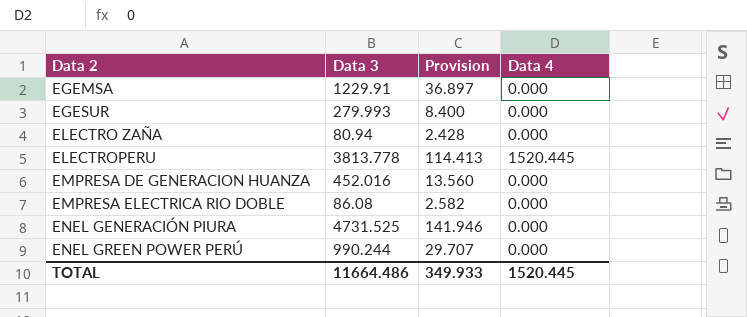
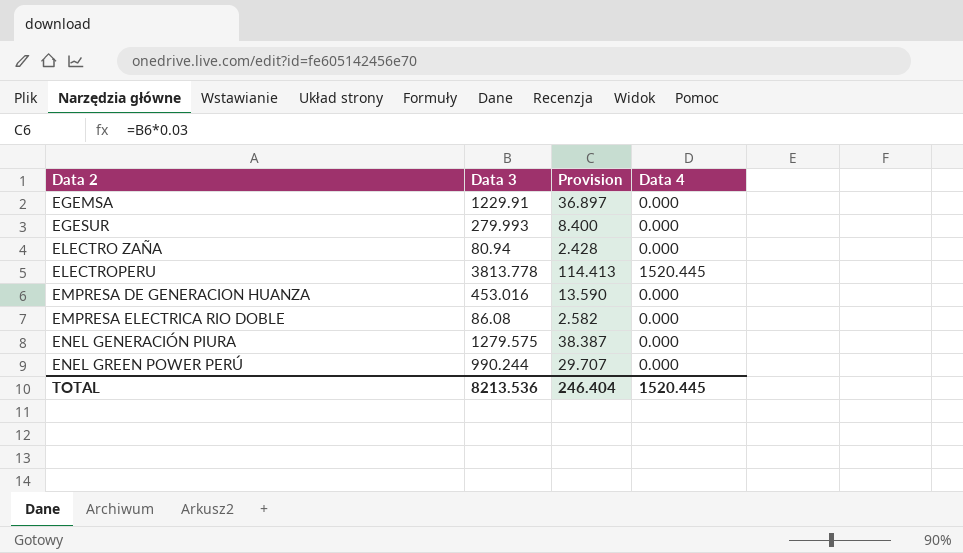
EMPRESA DE GENERACION HUANZA | Data 3: 452.016 -> 453.016
EMPRESA DE GENERACION HUANZA | Provision: 13.560 -> 13.590
ENEL GENERACIÓN PIURA | Data 3: 4731.525 -> 1279.575
ENEL GENERACIÓN PIURA | Provision: 141.946 -> 38.387
TOTAL | Data 3: 11664.486 -> 8213.536
TOTAL | Provision: 349.933 -> 246.404

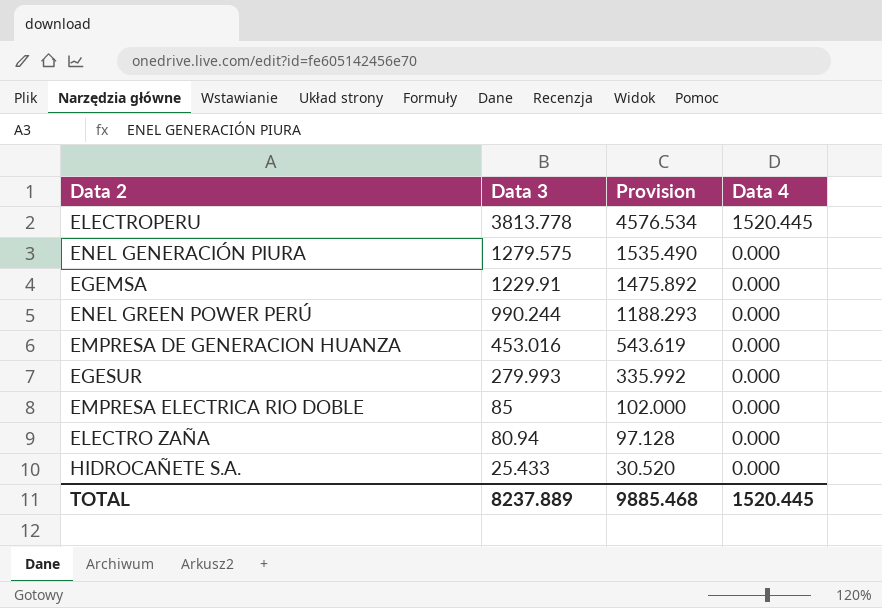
row order: Data 2 ascending -> Data 3 descending
column Provision | formula: [Data 3] * 0.03 -> [Data 3] * 1.2
EMPRESA ELECTRICA RIO DOBLE | Data 3: 86.08 -> 85
row HIDROCAÑETE S.A.: none -> 25.433 | 30.520 | 0.000
TOTAL | Data 3: 8213.536 -> 8237.889
TOTAL | Provision: 246.404 -> 9885.468

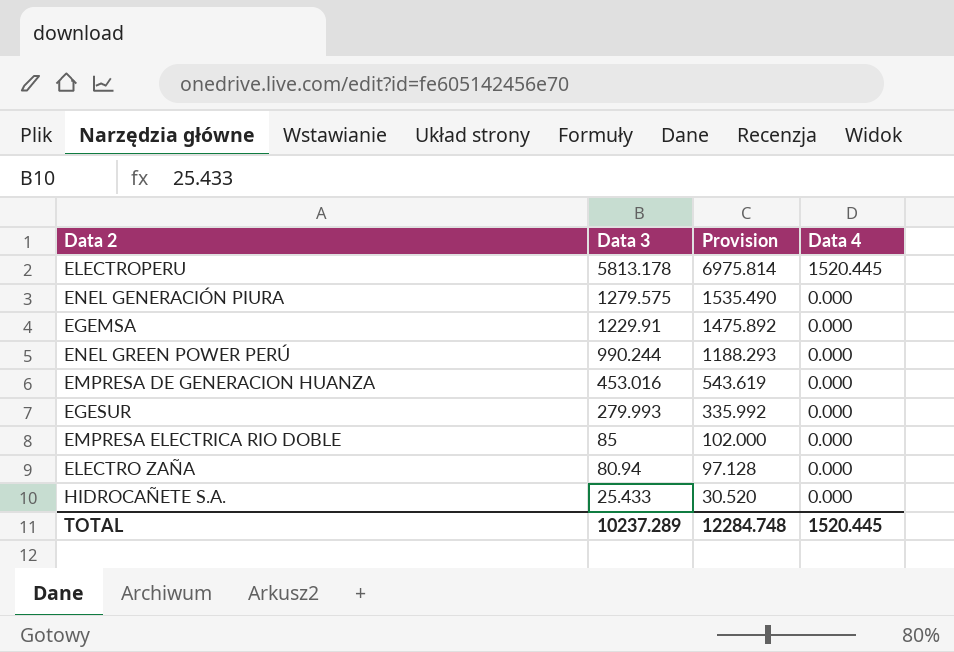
ELECTROPERU | Data 3: 3813.778 -> 5813.178
ELECTROPERU | Provision: 4576.534 -> 6975.814
TOTAL | Data 3: 8237.889 -> 10237.289
TOTAL | Provision: 9885.468 -> 12284.748

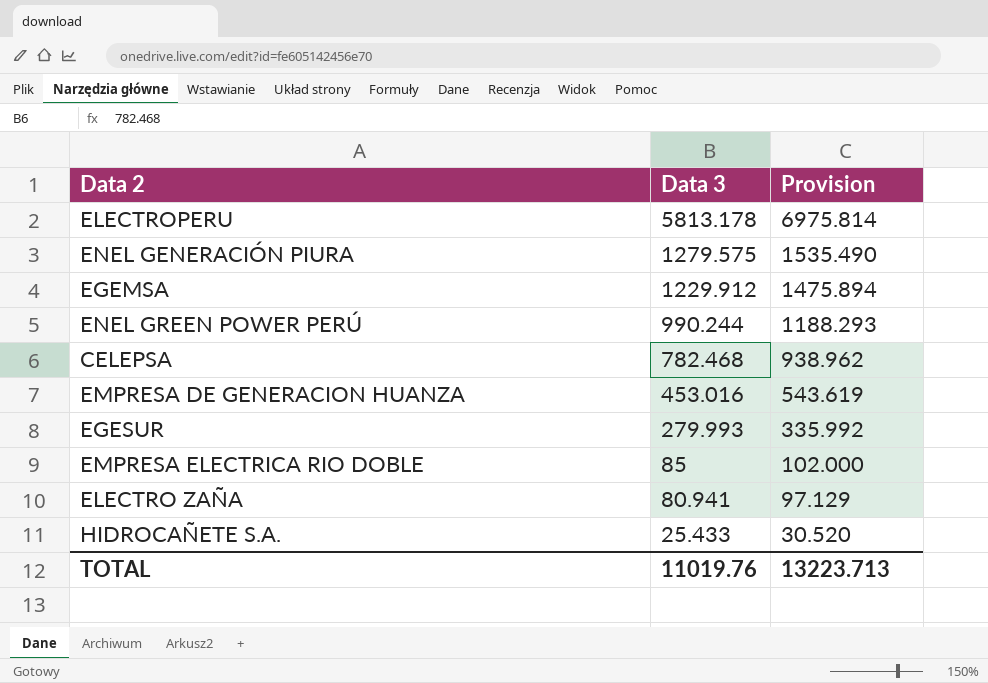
column Data 4 | position: 4 -> none
EGEMSA | Data 3: 1229.91 -> 1229.912
EGEMSA | Provision: 1475.892 -> 1475.894
row CELEPSA: none -> 782.468 | 938.962
ELECTRO ZAÑA | Data 3: 80.94 -> 80.941
ELECTRO ZAÑA | Provision: 97.128 -> 97.129
TOTAL | Data 3: 10237.289 -> 11019.76
TOTAL | Provision: 12284.748 -> 13223.713

